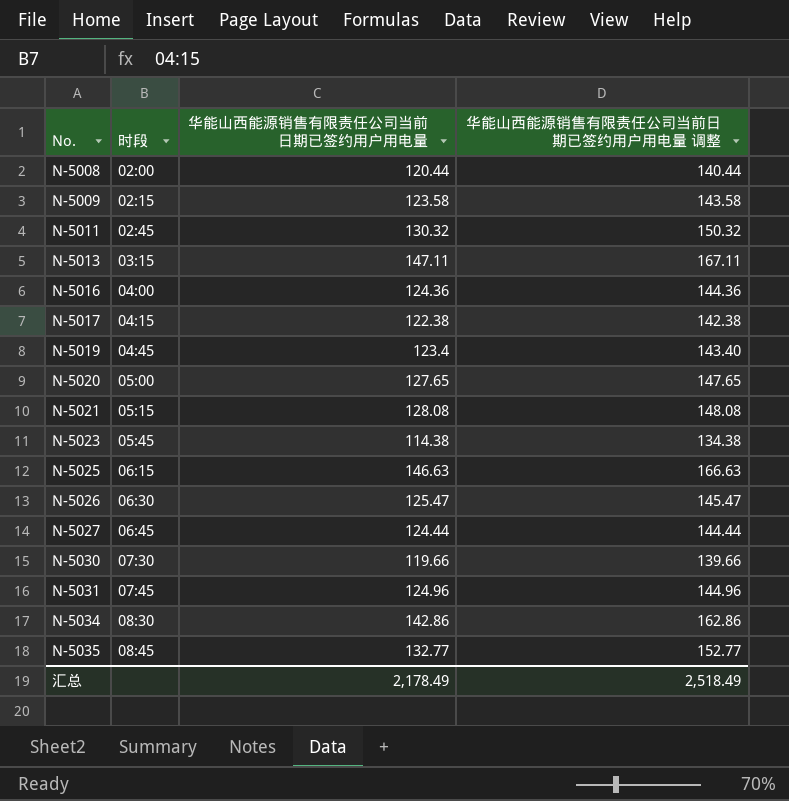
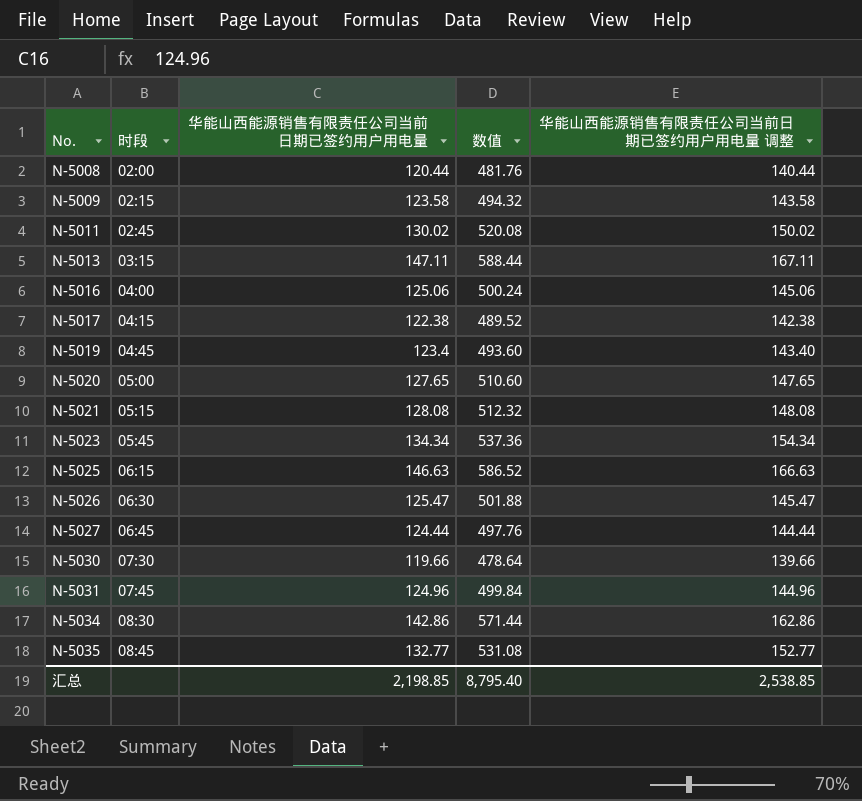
column 数值 | formula: none -> [华能山西能源销售有限责任公司当前日期已签约用户用电量] * 4
N-5011 | 华能山西能源销售有限责任公司当前日期已签约用户用电量: 130.32 -> 130.02
N-5011 | 华能山西能源销售有限责任公司当前日期已签约用户用电量 调整: 150.32 -> 150.02
N-5016 | 华能山西能源销售有限责任公司当前日期已签约用户用电量: 124.36 -> 125.06
N-5016 | 华能山西能源销售有限责任公司当前日期已签约用户用电量 调整: 144.36 -> 145.06
N-5023 | 华能山西能源销售有限责任公司当前日期已签约用户用电量: 114.38 -> 134.34
N-5023 | 华能山西能源销售有限责任公司当前日期已签约用户用电量 调整: 134.38 -> 154.34
汇总 | 华能山西能源销售有限责任公司当前日期已签约用户用电量: 2,178.49 -> 2,198.85
汇总 | 华能山西能源销售有限责任公司当前日期已签约用户用电量 调整: 2,518.49 -> 2,538.85

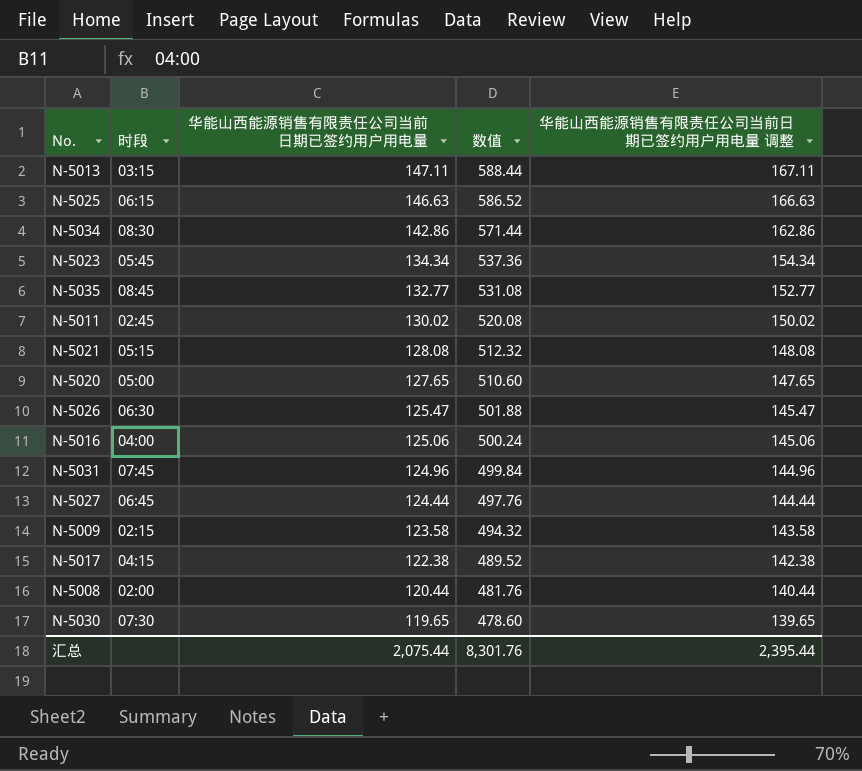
row order: No. ascending -> 华能山西能源销售有限责任公司当前日期已签约用户用电量 descending
row N-5019: 04:45 | 123.4 | 493.60 | 143.40 -> none
N-5030 | 华能山西能源销售有限责任公司当前日期已签约用户用电量: 119.66 -> 119.65
N-5030 | 数值: 478.64 -> 478.60
N-5030 | 华能山西能源销售有限责任公司当前日期已签约用户用电量 调整: 139.66 -> 139.65
汇总 | 华能山西能源销售有限责任公司当前日期已签约用户用电量: 2,198.85 -> 2,075.44
汇总 | 数值: 8,795.40 -> 8,301.76
汇总 | 华能山西能源销售有限责任公司当前日期已签约用户用电量 调整: 2,538.85 -> 2,395.44

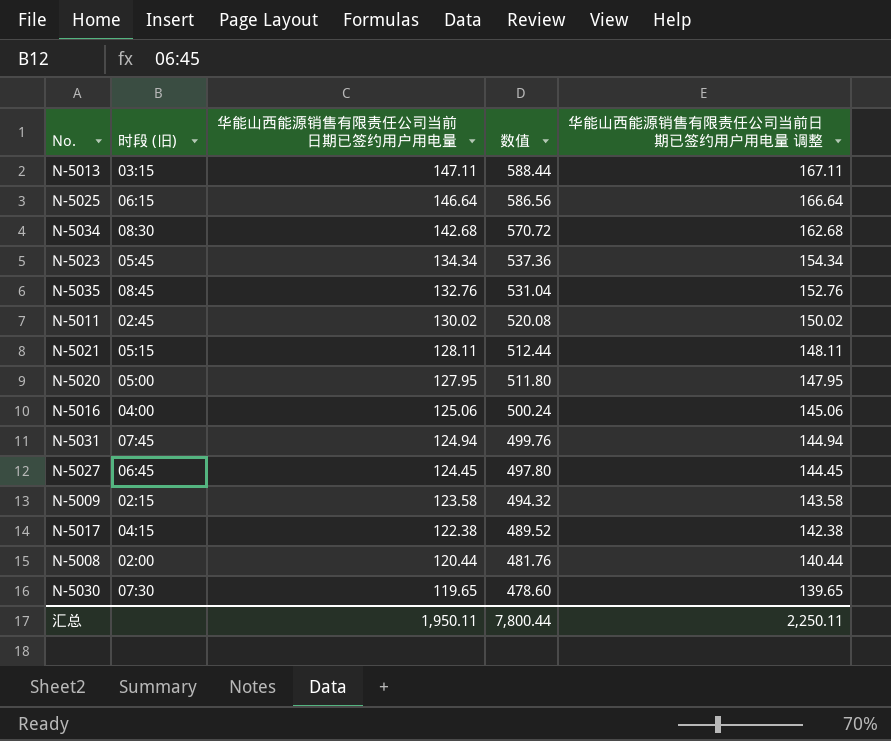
column name: 时段 -> 时段 (旧)
row N-5026: 06:30 | 125.47 | 501.88 | 145.47 -> none
N-5025 | 华能山西能源销售有限责任公司当前日期已签约用户用电量: 146.63 -> 146.64
N-5025 | 数值: 586.52 -> 586.56
N-5025 | 华能山西能源销售有限责任公司当前日期已签约用户用电量 调整: 166.63 -> 166.64
N-5034 | 华能山西能源销售有限责任公司当前日期已签约用户用电量: 142.86 -> 142.68
N-5034 | 数值: 571.44 -> 570.72
N-5034 | 华能山西能源销售有限责任公司当前日期已签约用户用电量 调整: 162.86 -> 162.68
N-5035 | 华能山西能源销售有限责任公司当前日期已签约用户用电量: 132.77 -> 132.76
N-5035 | 数值: 531.08 -> 531.04
N-5035 | 华能山西能源销售有限责任公司当前日期已签约用户用电量 调整: 152.77 -> 152.76
N-5021 | 华能山西能源销售有限责任公司当前日期已签约用户用电量: 128.08 -> 128.11
N-5021 | 数值: 512.32 -> 512.44
N-5021 | 华能山西能源销售有限责任公司当前日期已签约用户用电量 调整: 148.08 -> 148.11
N-5020 | 华能山西能源销售有限责任公司当前日期已签约用户用电量: 127.65 -> 127.95
N-5020 | 数值: 510.60 -> 511.80
N-5020 | 华能山西能源销售有限责任公司当前日期已签约用户用电量 调整: 147.65 -> 147.95
N-5031 | 华能山西能源销售有限责任公司当前日期已签约用户用电量: 124.96 -> 124.94
N-5031 | 数值: 499.84 -> 499.76
N-5031 | 华能山西能源销售有限责任公司当前日期已签约用户用电量 调整: 144.96 -> 144.94
N-5027 | 华能山西能源销售有限责任公司当前日期已签约用户用电量: 124.44 -> 124.45
N-5027 | 数值: 497.76 -> 497.80
N-5027 | 华能山西能源销售有限责任公司当前日期已签约用户用电量 调整: 144.44 -> 144.45
汇总 | 华能山西能源销售有限责任公司当前日期已签约用户用电量: 2,075.44 -> 1,950.11
汇总 | 数值: 8,301.76 -> 7,800.44
汇总 | 华能山西能源销售有限责任公司当前日期已签约用户用电量 调整: 2,395.44 -> 2,250.11

